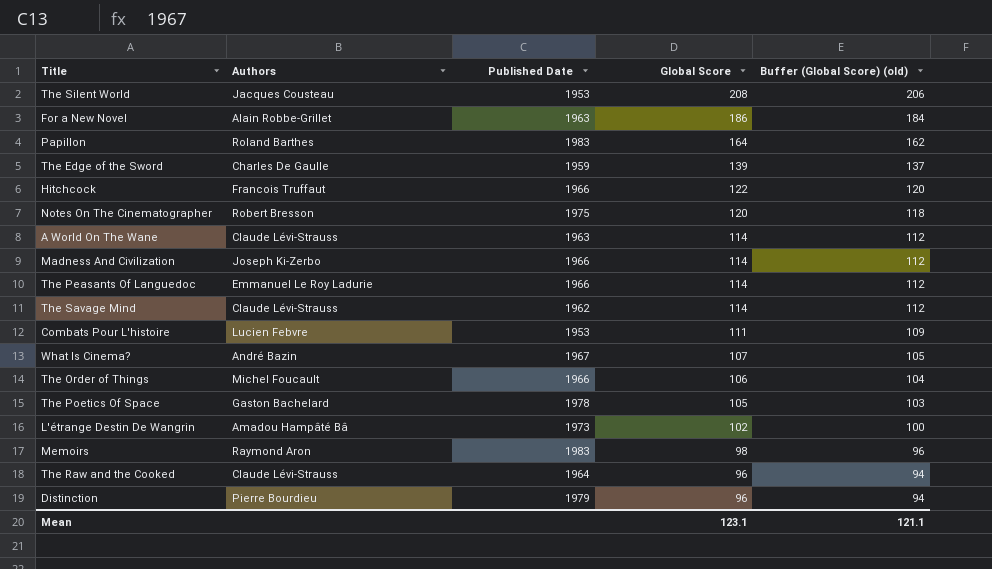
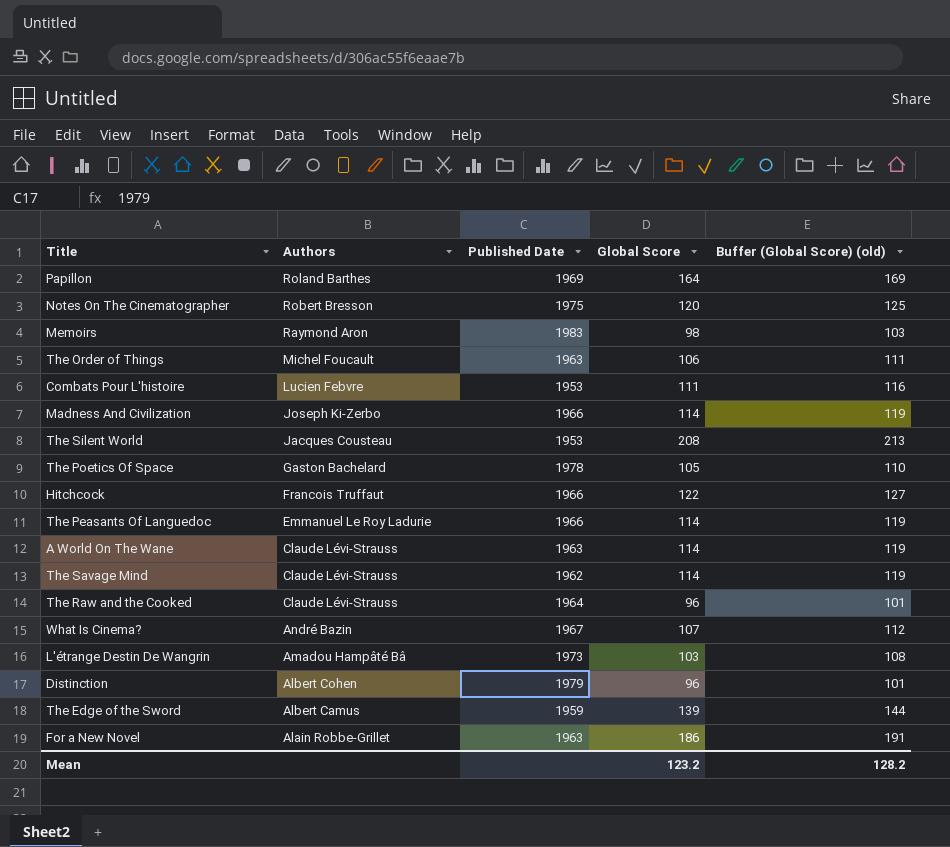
row order: Global Score descending -> Authors descending
column Buffer (Global Score) (old) | formula: [Global Score] - 2 -> [Global Score] + 5
Papillon | Published Date: 1983 -> 1969
The Order of Things | Published Date: 1966 -> 1963
L'étrange Destin De Wangrin | Global Score: 102 -> 103
Distinction | Authors: Pierre Bourdieu -> Albert Cohen
The Edge of the Sword | Authors: Charles De Gaulle -> Albert Camus
Mean | Global Score: 123.1 -> 123.2
Mean | Buffer (Global Score) (old): 121.1 -> 128.2

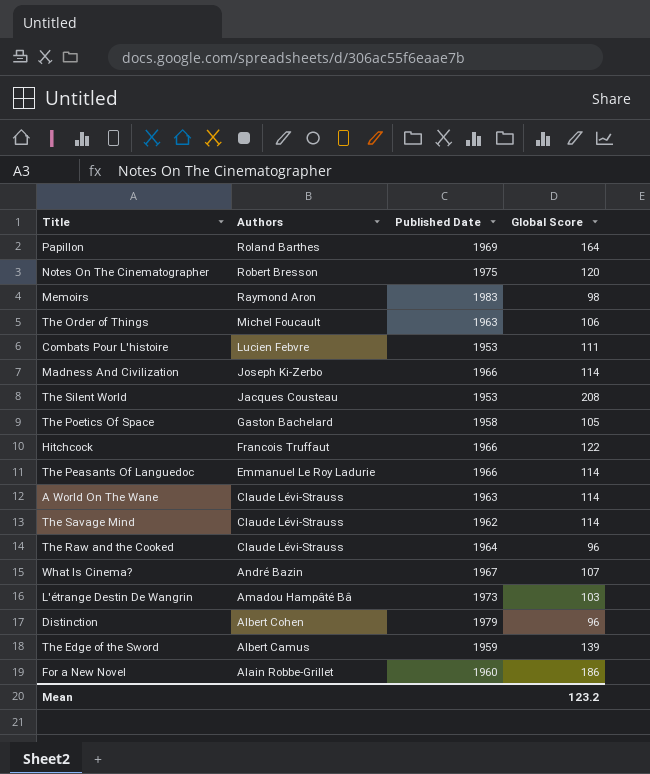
column Buffer (Global Score) (old) | formula: [Global Score] + 5 -> none
The Poetics Of Space | Published Date: 1978 -> 1958
For a New Novel | Published Date: 1963 -> 1960

